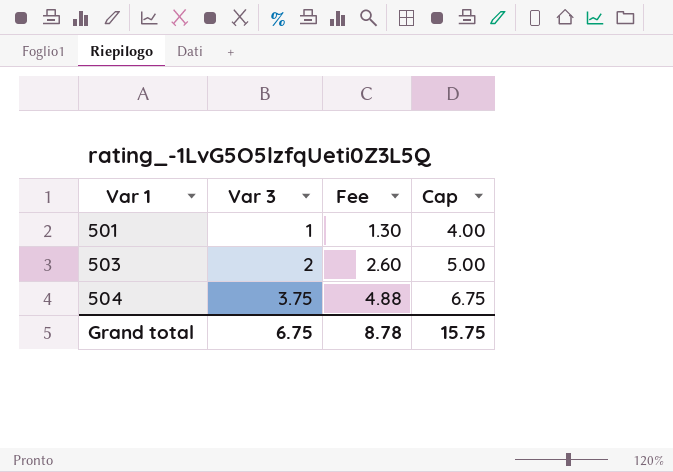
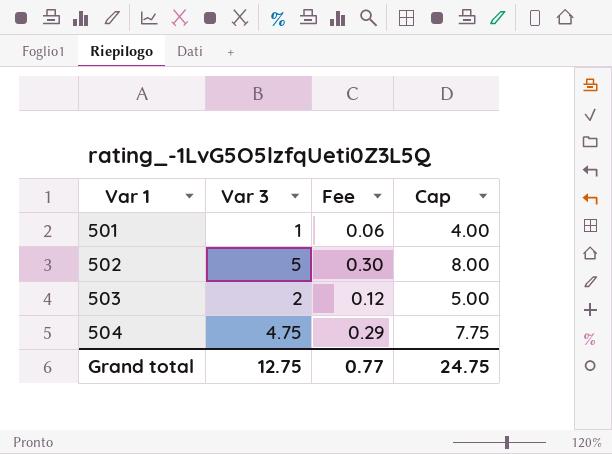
column Fee | formula: [Var 3] * 1.3 -> [Var 3] * 0.06
row 502: none -> 5 | 0.30 | 8.00
504 | Var 3: 3.75 -> 4.75
504 | Cap: 6.75 -> 7.75
Grand total | Var 3: 6.75 -> 12.75
Grand total | Fee: 8.78 -> 0.77
Grand total | Cap: 15.75 -> 24.75

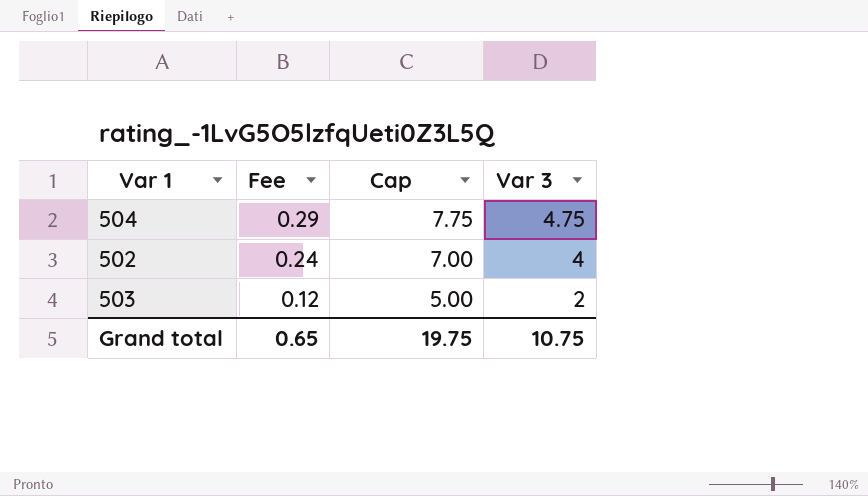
row order: Var 1 ascending -> Fee descending
column Var 3 | position: 2 -> 4
row 501: 1 | 0.06 | 4.00 -> none
502 | Fee: 0.30 -> 0.24
502 | Cap: 8.00 -> 7.00
502 | Var 3: 5 -> 4
Grand total | Fee: 0.77 -> 0.65
Grand total | Cap: 24.75 -> 19.75
Grand total | Var 3: 12.75 -> 10.75

